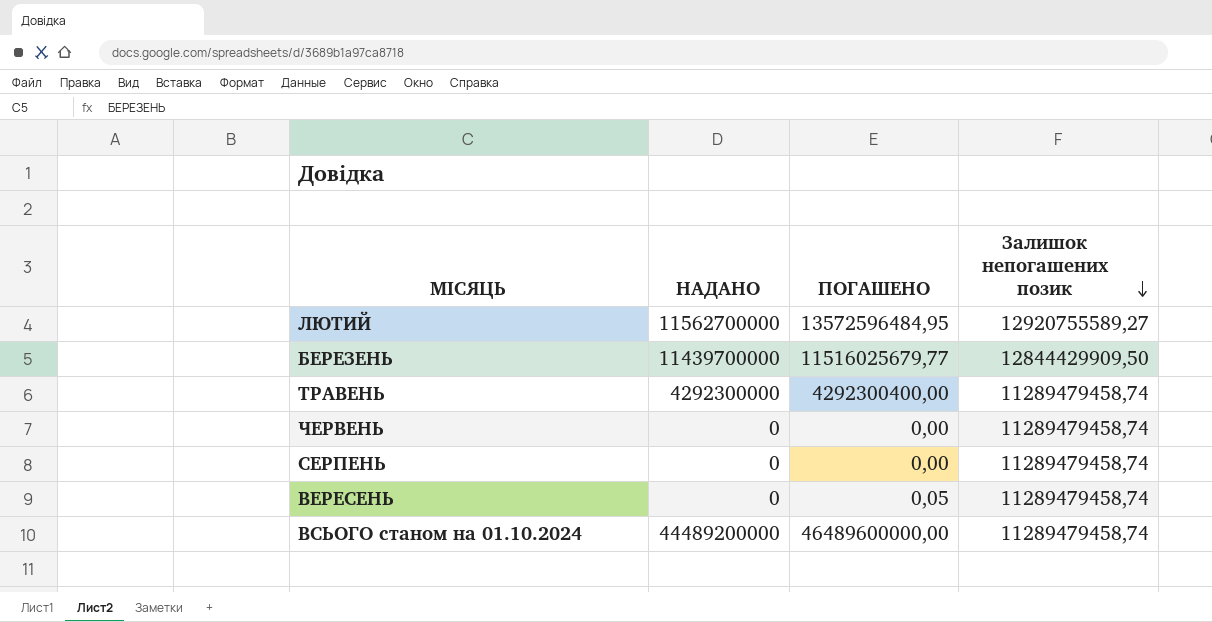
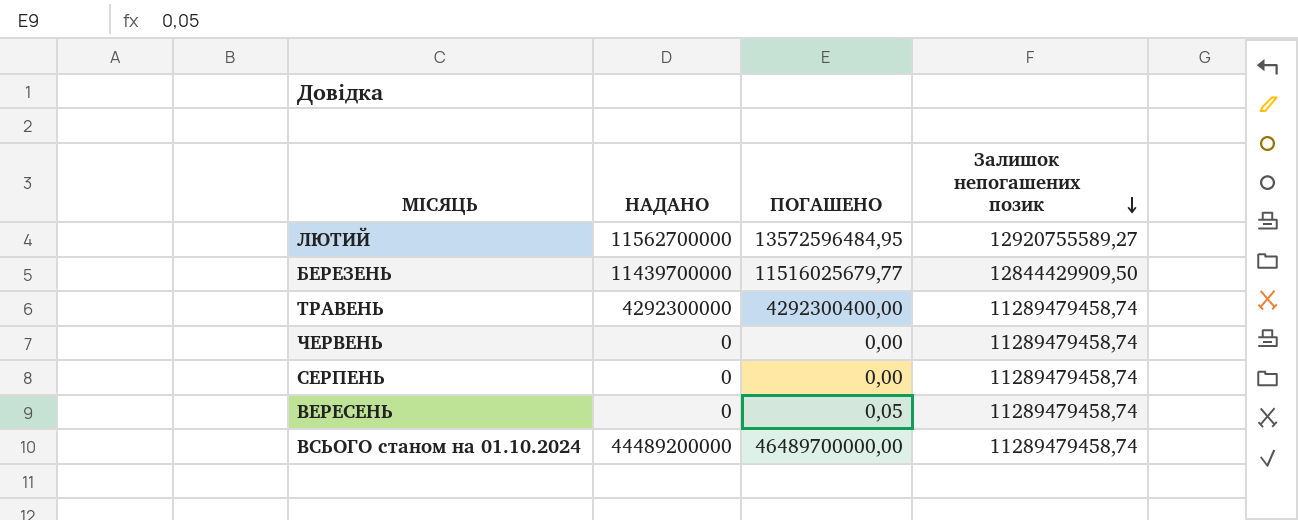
ВСЬОГО станом на 01.10.2024 | ПОГАШЕНО: 46489600000,00 -> 46489700000,00

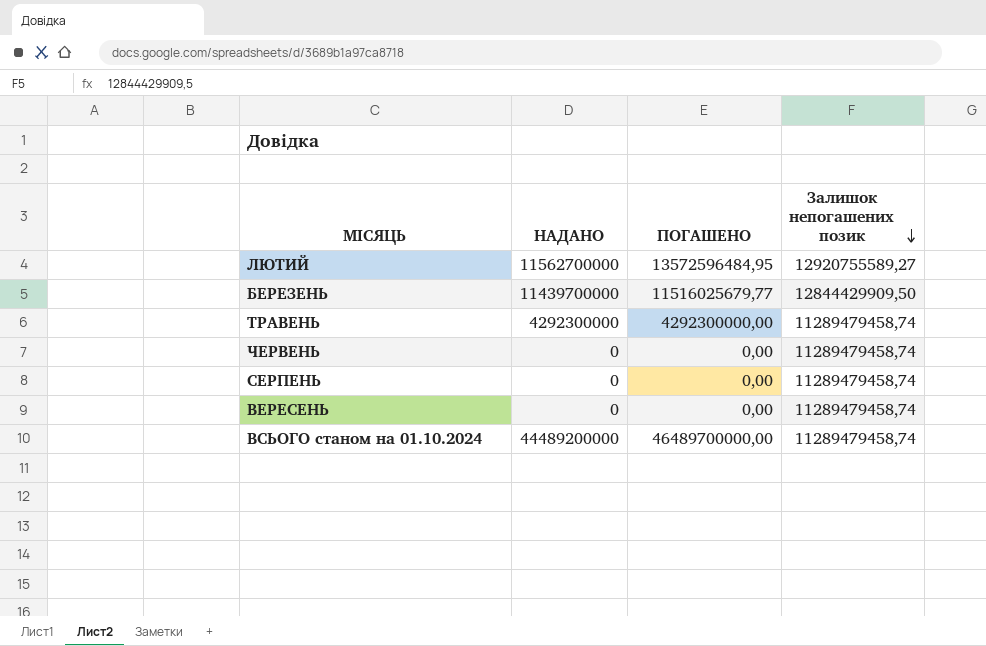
ТРАВЕНЬ | ПОГАШЕНО: 4292300400,00 -> 4292300000,00
ВЕРЕСЕНЬ | ПОГАШЕНО: 0,05 -> 0,00

